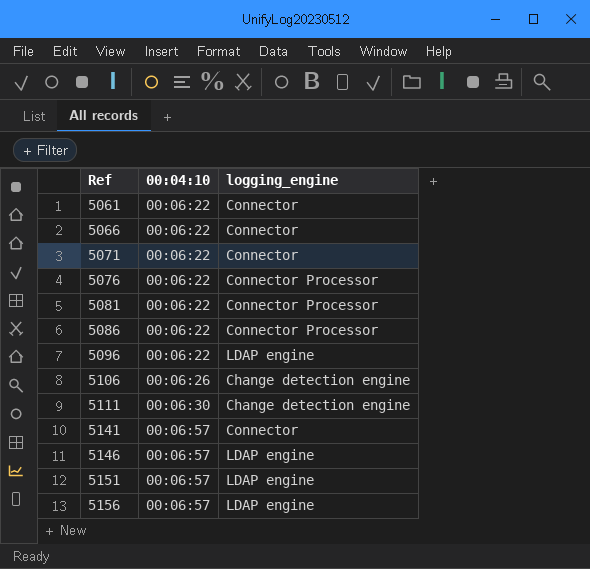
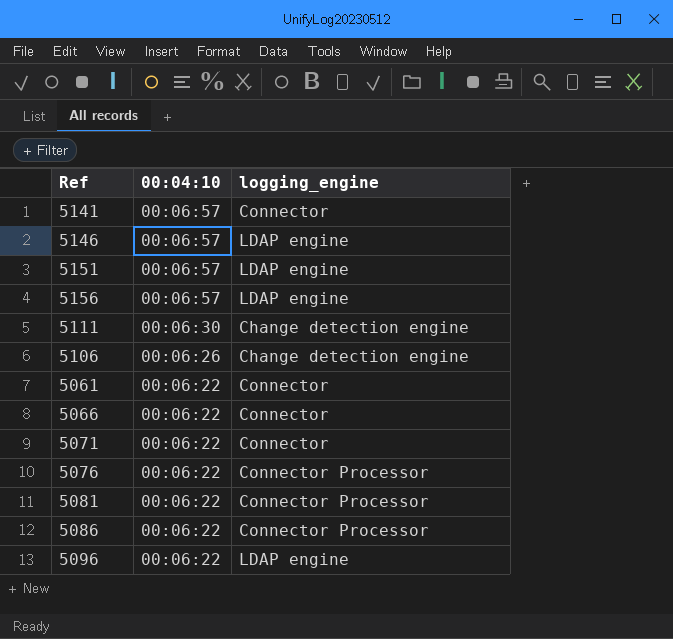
row order: Ref ascending -> 00:04:10 descending

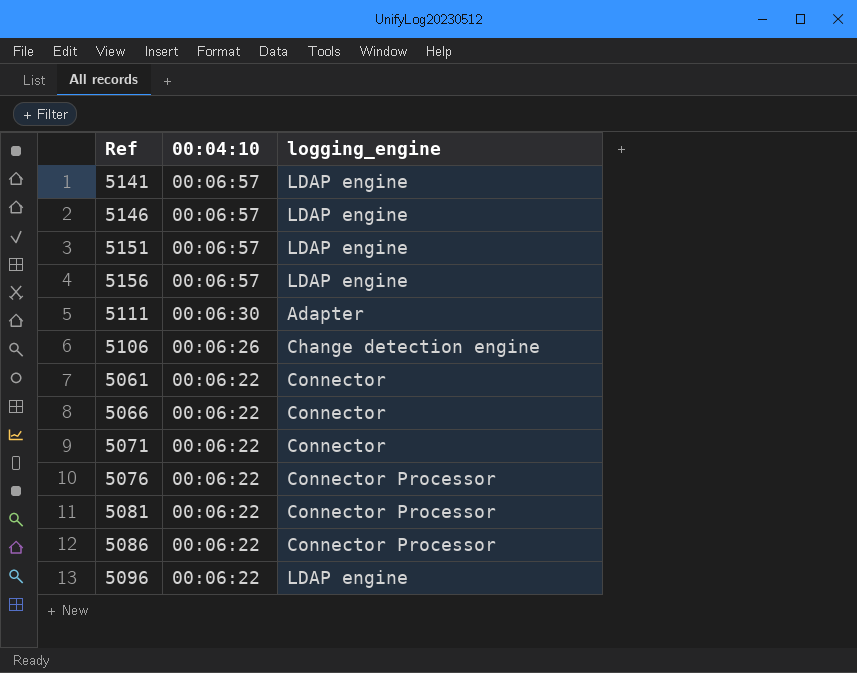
5141 | logging_engine: Connector -> LDAP engine
5111 | logging_engine: Change detection engine -> Adapter

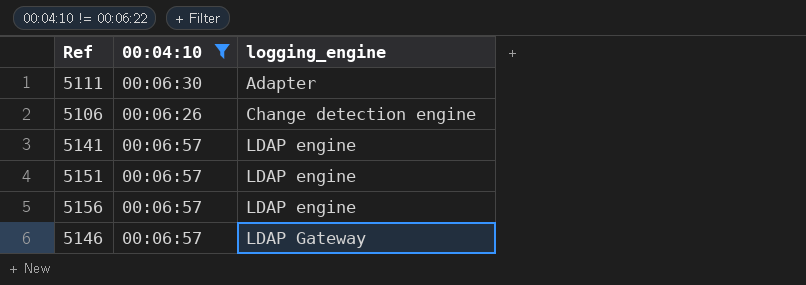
filter: none -> 00:04:10 != 00:06:22
row order: 00:04:10 descending -> logging_engine ascending
5146 | logging_engine: LDAP engine -> LDAP Gateway

